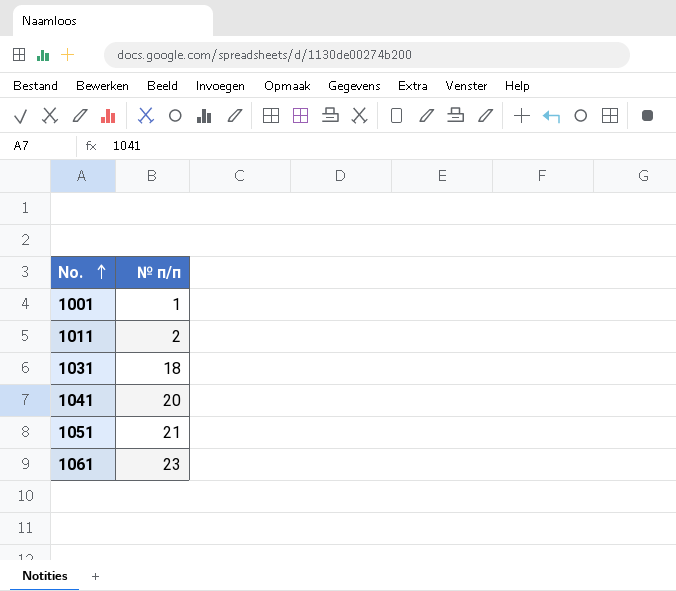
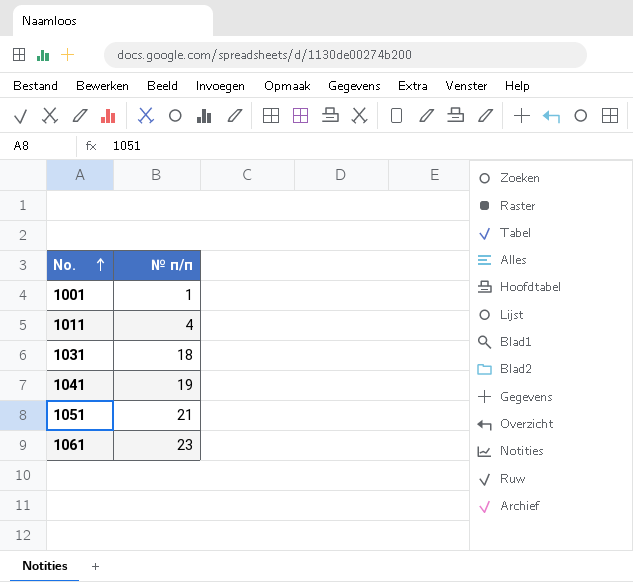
1011 | № п/п: 2 -> 4
1041 | № п/п: 20 -> 19

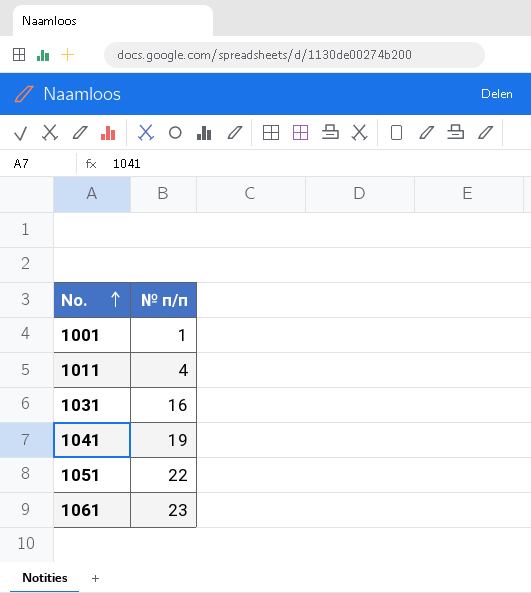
1031 | № п/п: 18 -> 16
1051 | № п/п: 21 -> 22

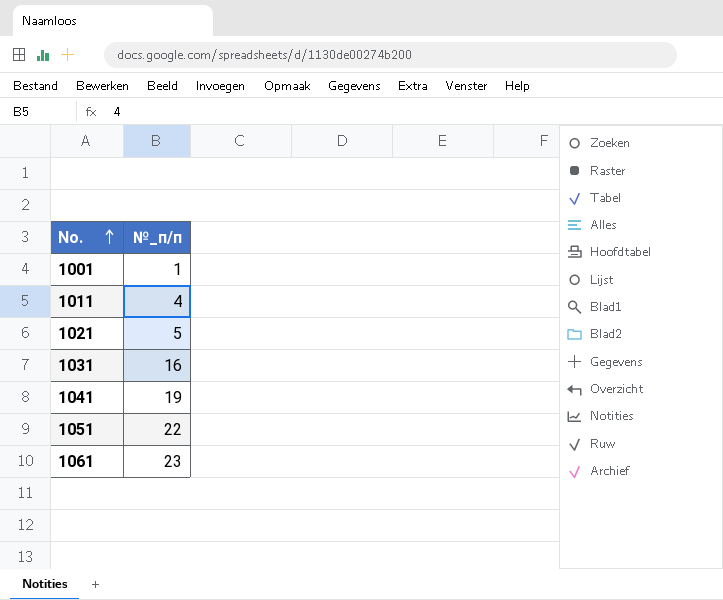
column name: № п/п -> №_п/п
row 1021: none -> 5

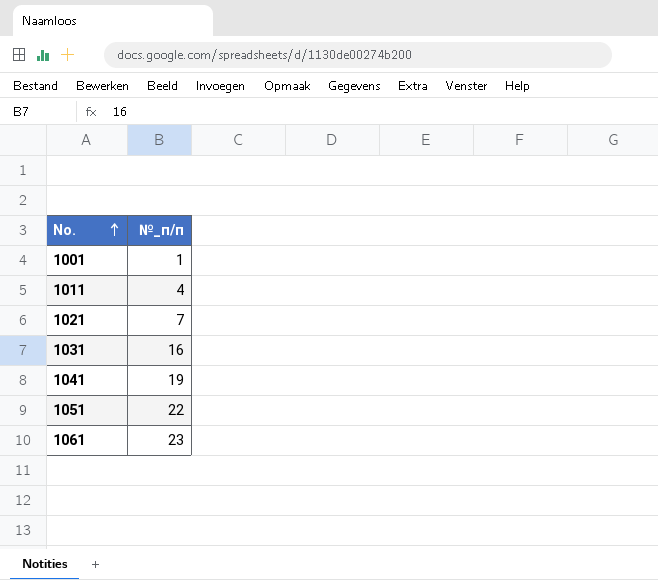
1021 | №_п/п: 5 -> 7

